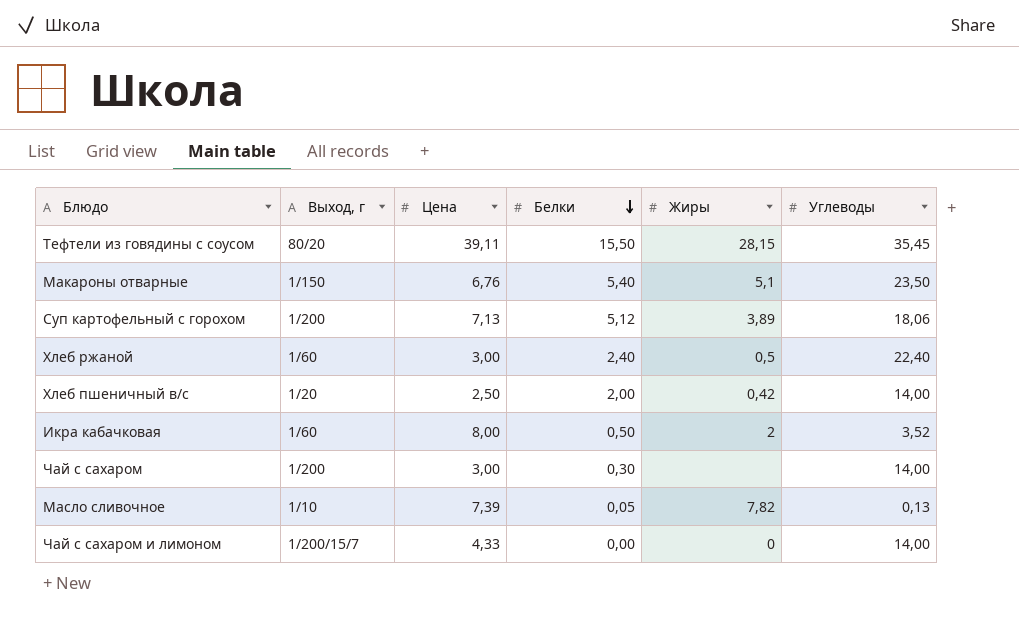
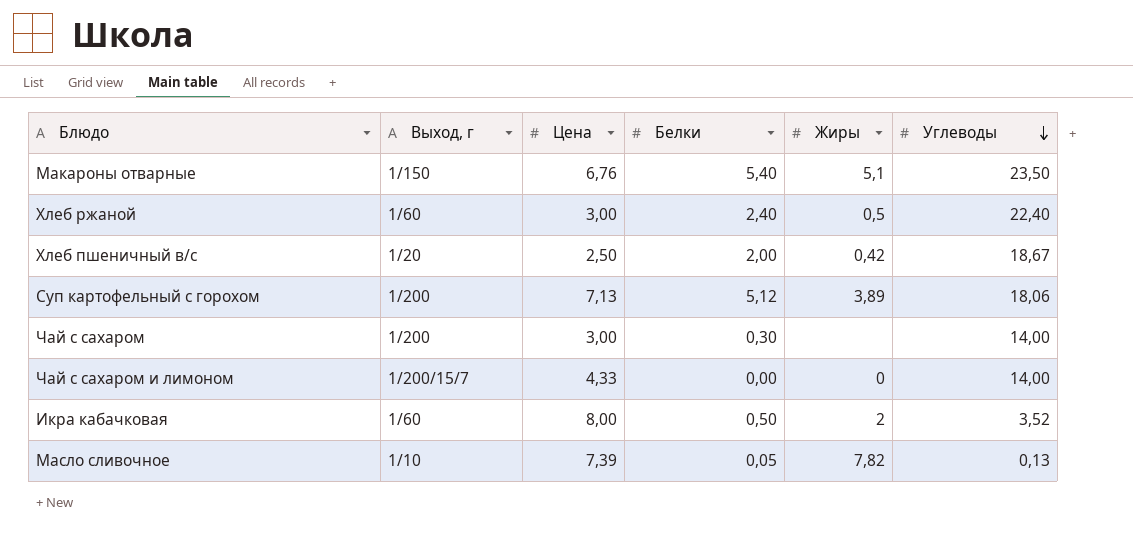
row order: Белки descending -> Углеводы descending
row Тефтели из говядины с соусом: 80/20 | 39,11 | 15,50 | 28,15 | 35,45 -> none
Хлеб пшеничный в/с | Углеводы: 14,00 -> 18,67

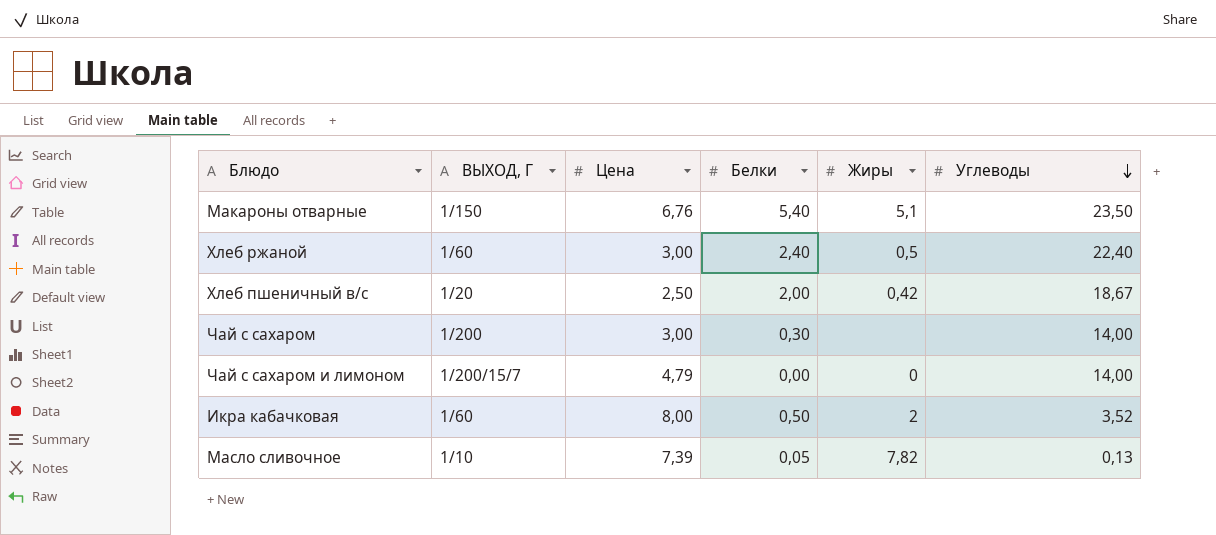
column name: Выход, г -> ВЫХОД, Г
row Суп картофельный с горохом: 1/200 | 7,13 | 5,12 | 3,89 | 18,06 -> none
Чай с сахаром и лимоном | Цена: 4,33 -> 4,79

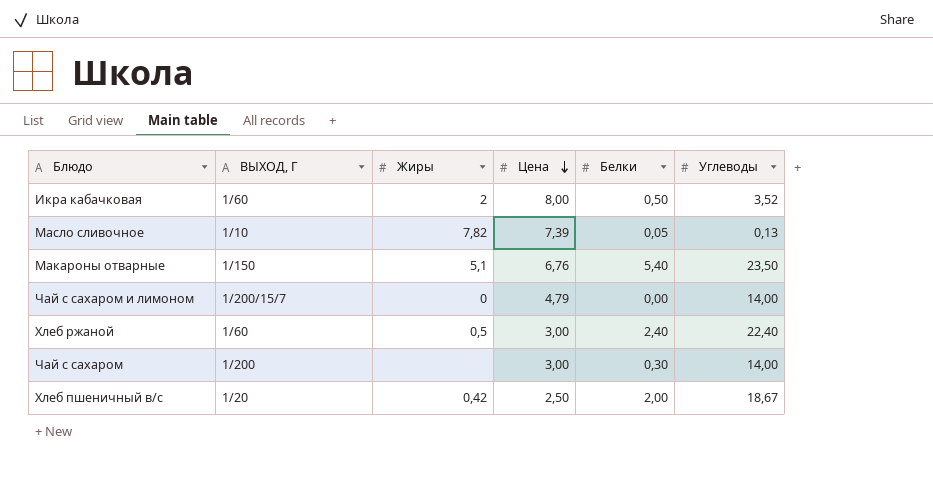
row order: Углеводы descending -> Цена descending
column Жиры | position: 5 -> 3

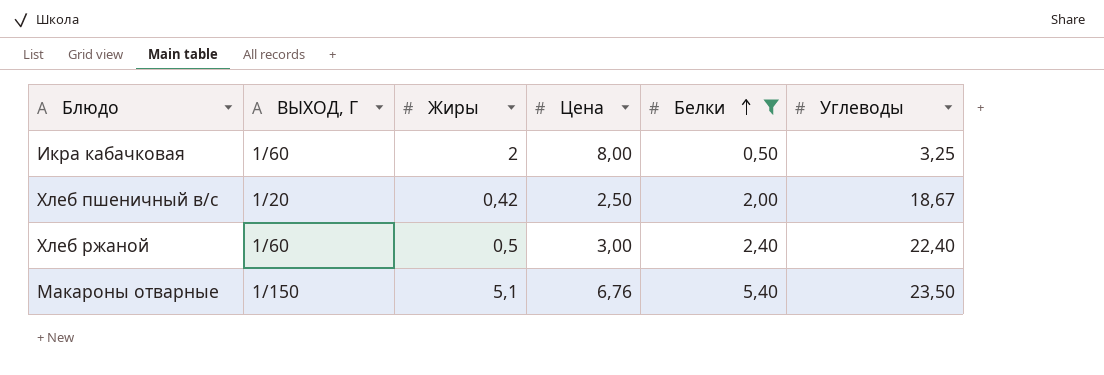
filter: none -> Белки >= 0,50
row order: Цена descending -> Белки ascending
Икра кабачковая | Углеводы: 3,52 -> 3,25

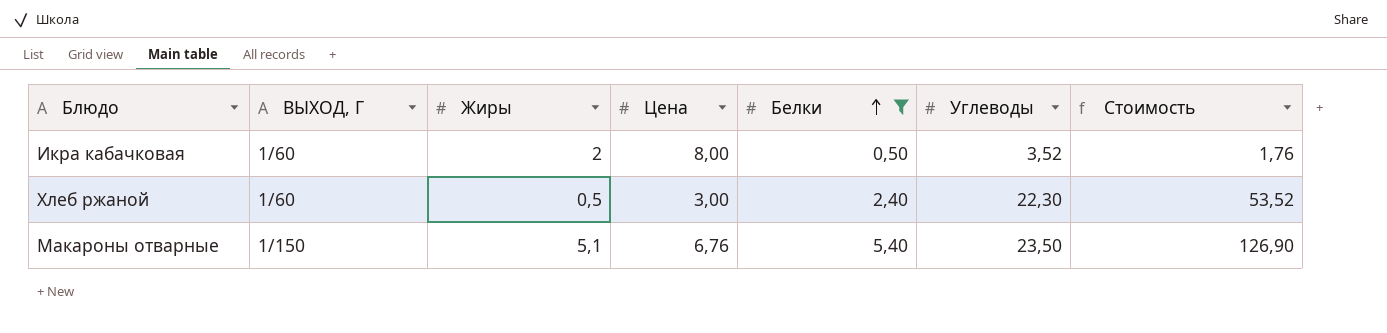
column Стоимость | formula: none -> [Белки] * [Углеводы]
row Хлеб пшеничный в/с: 1/20 | 0,42 | 2,50 | 2,00 | 18,67 -> none
Икра кабачковая | Углеводы: 3,25 -> 3,52
Хлеб ржаной | Углеводы: 22,40 -> 22,30

